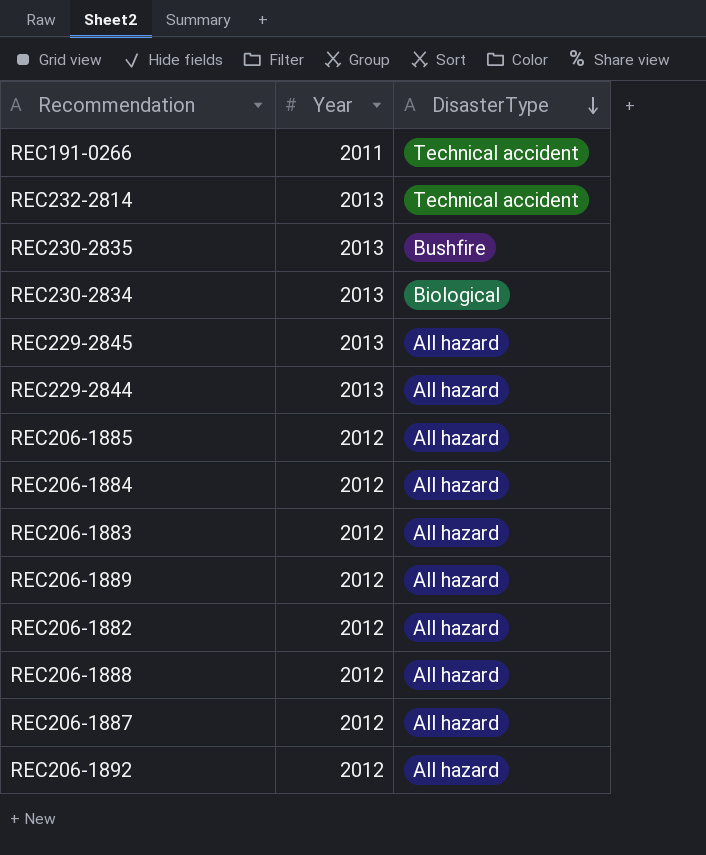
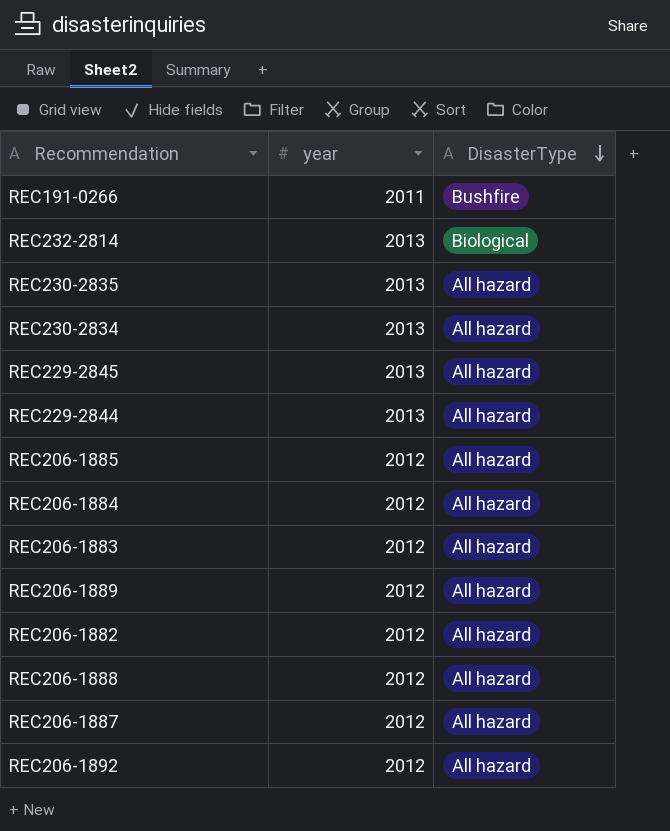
column name: Year -> year
REC191-0266 | DisasterType: Technical accident -> Bushfire
REC232-2814 | DisasterType: Technical accident -> Biological
REC230-2835 | DisasterType: Bushfire -> All hazard
REC230-2834 | DisasterType: Biological -> All hazard

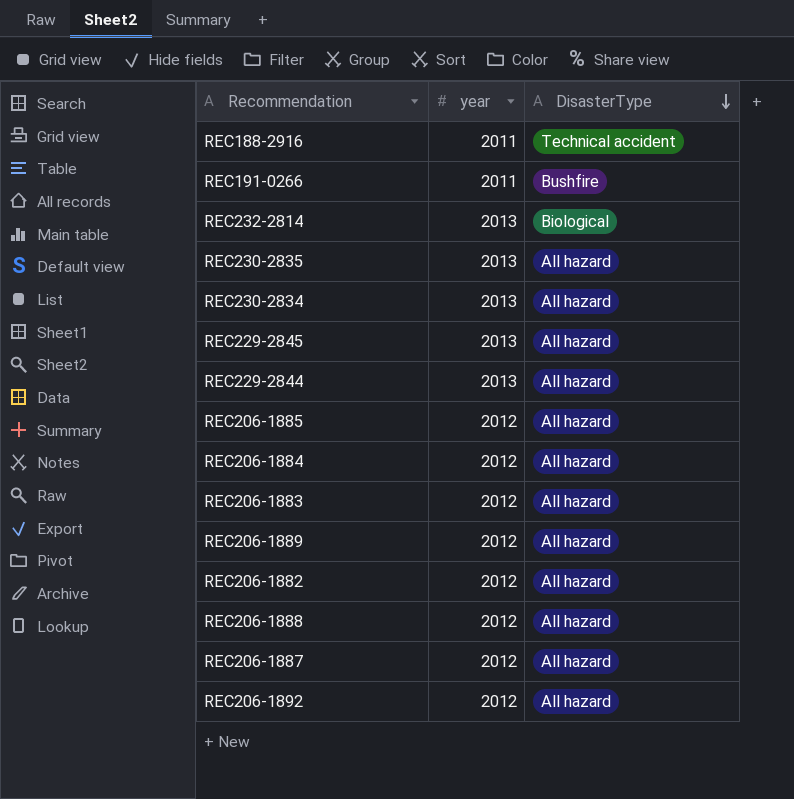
row REC188-2916: none -> 2011 | Technical accident

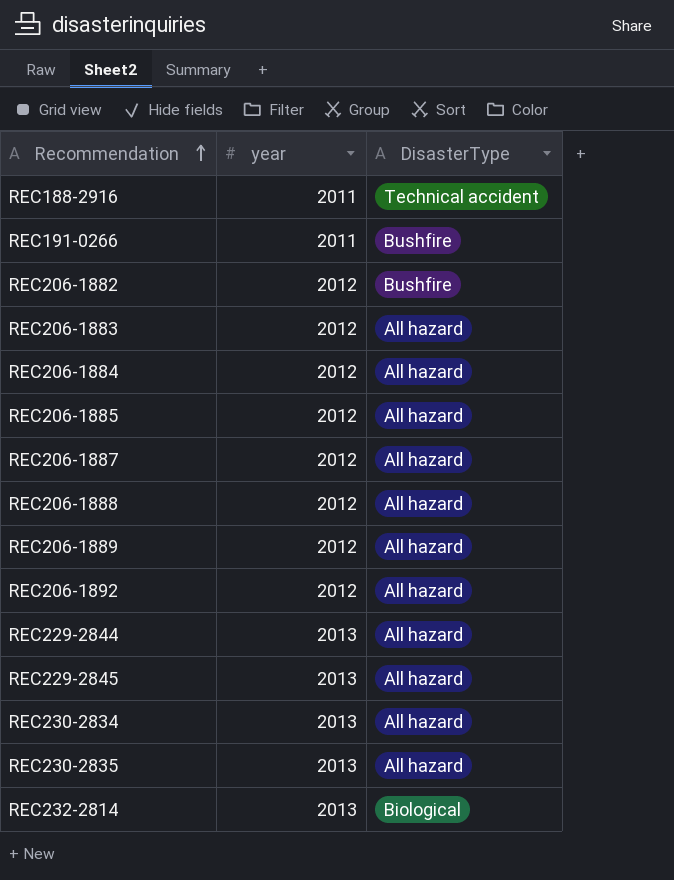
row order: DisasterType descending -> Recommendation ascending
REC206-1882 | DisasterType: All hazard -> Bushfire

